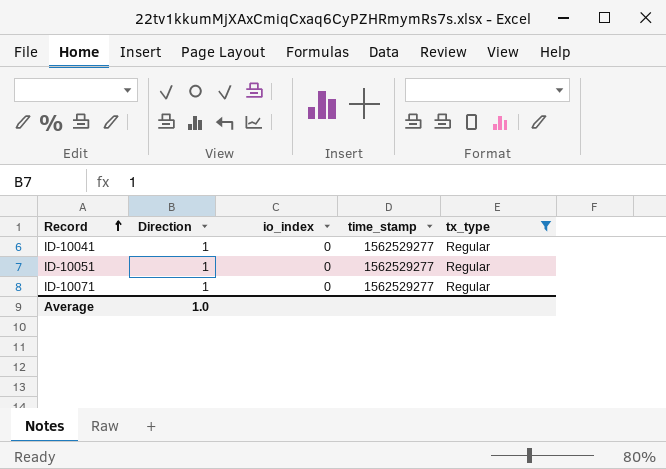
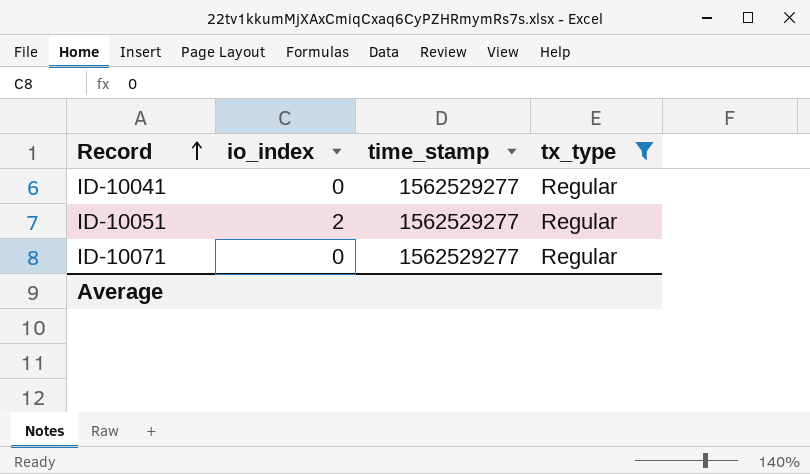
column Direction | position: 2 -> none
ID-10051 | io_index: 0 -> 2

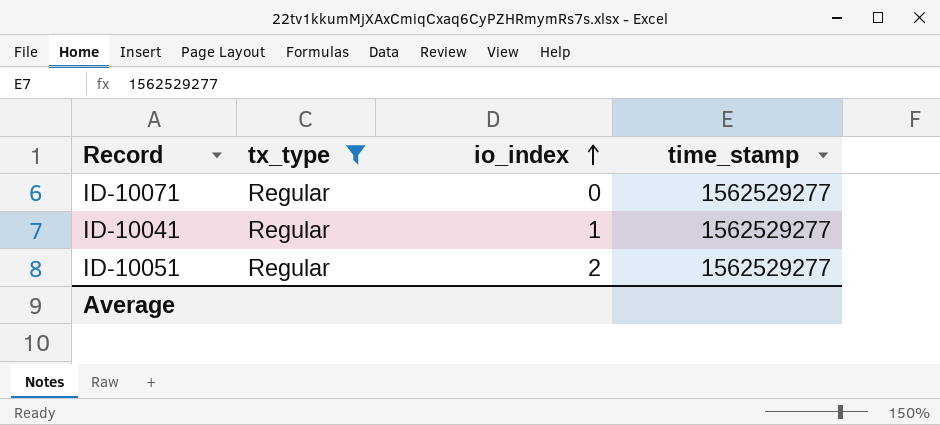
row order: Record ascending -> io_index ascending
column tx_type | position: 4 -> 2
ID-10041 | io_index: 0 -> 1

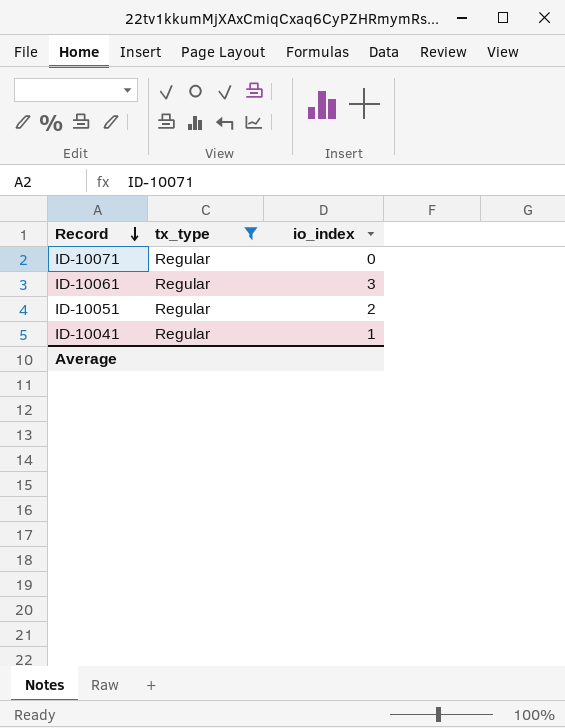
row order: io_index ascending -> Record descending
column time_stamp | position: 4 -> none
row ID-10061: none -> Regular | 3

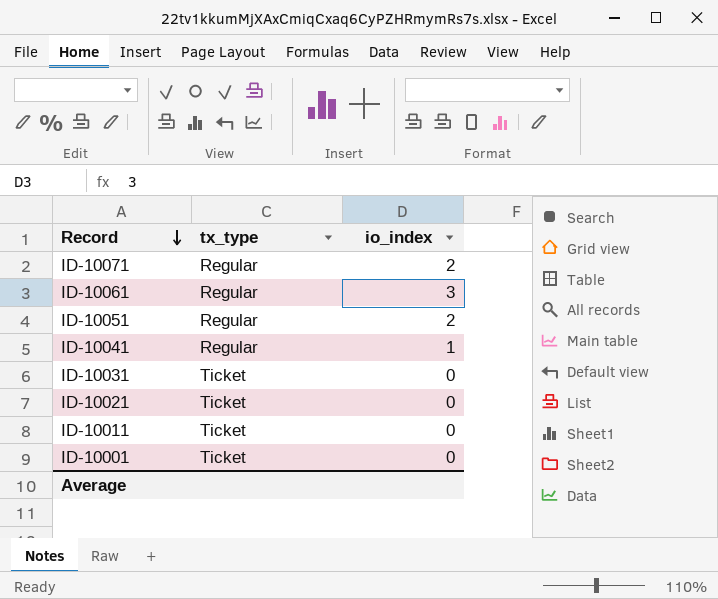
filter: tx_type = Regular -> none
ID-10071 | io_index: 0 -> 2

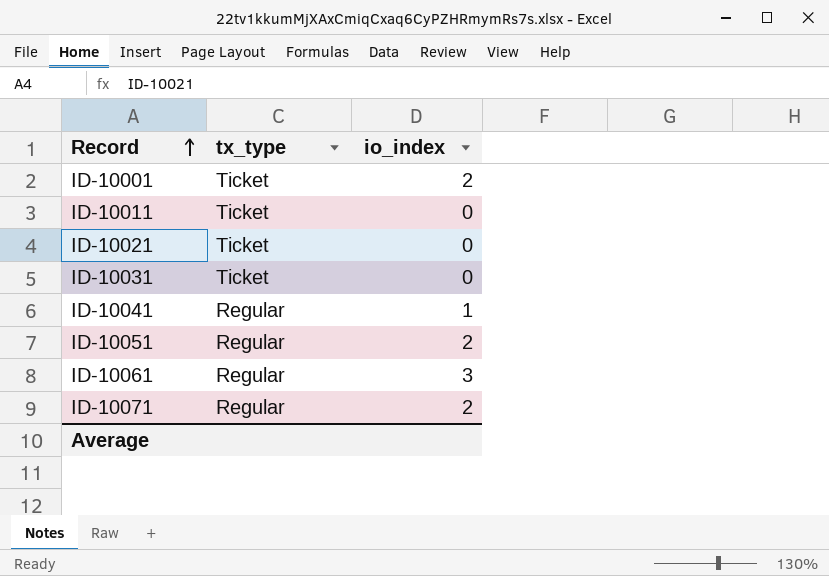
row order: Record descending -> Record ascending
ID-10001 | io_index: 0 -> 2

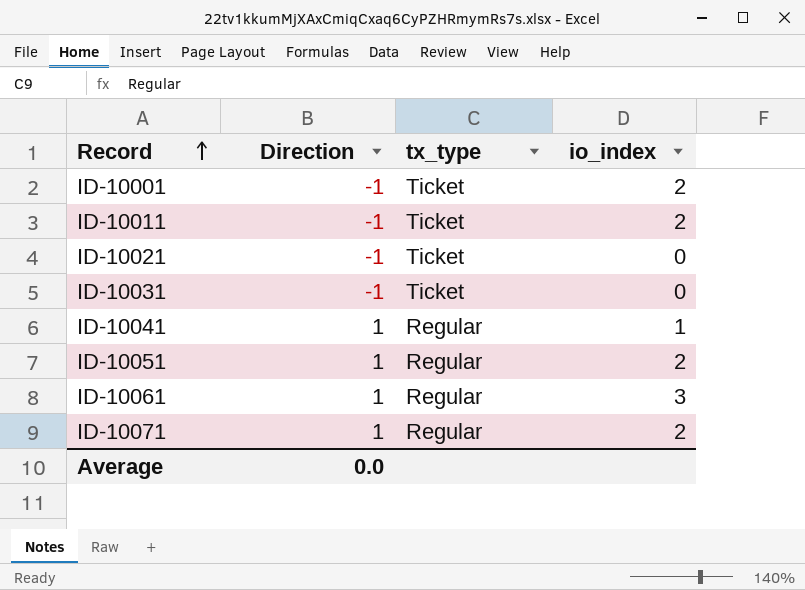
column Direction | position: none -> 2
ID-10011 | io_index: 0 -> 2

